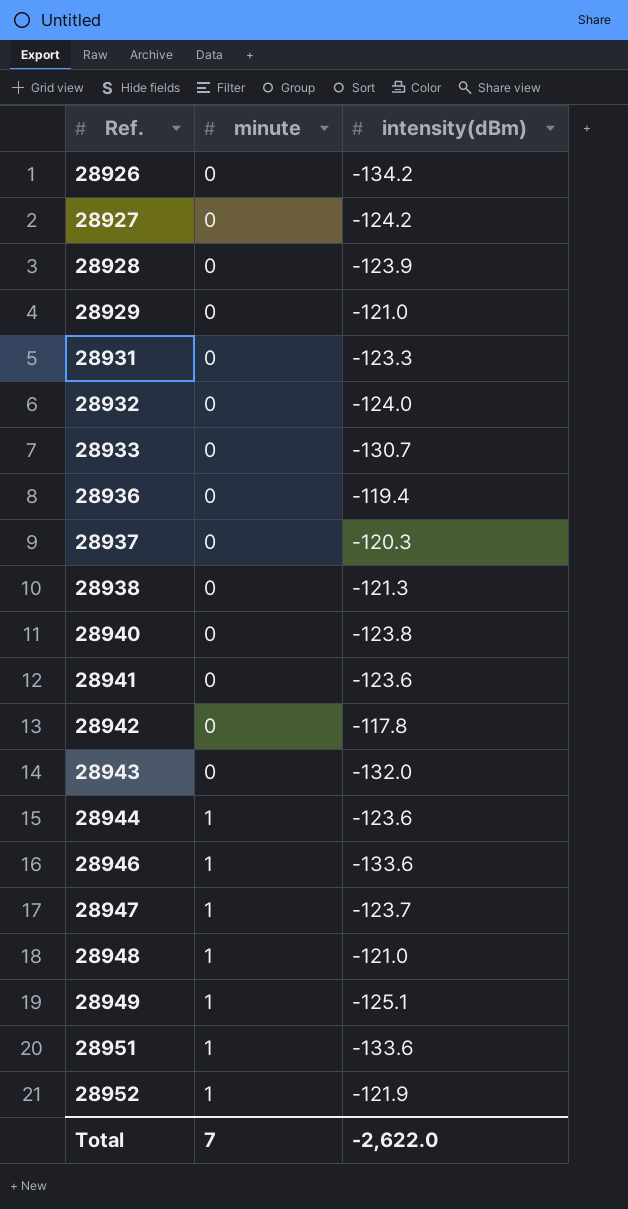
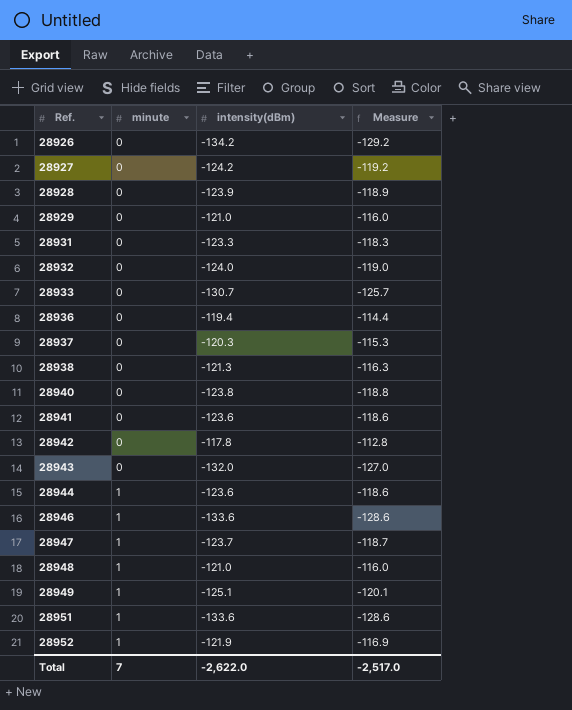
column Measure | formula: none -> [intensity(dBm)] + 5

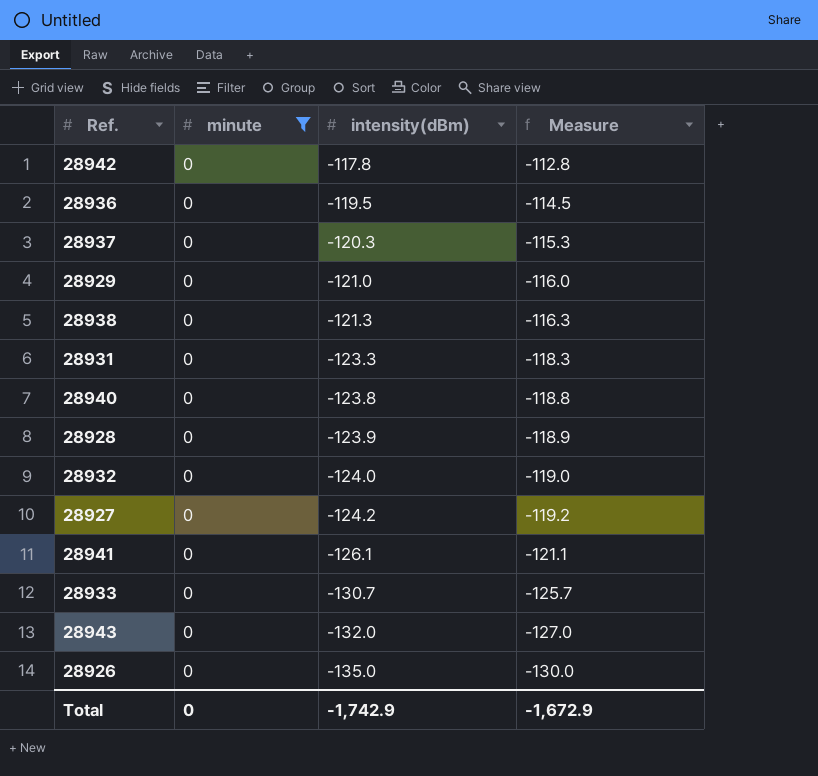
filter: none -> minute = 0
row order: Ref. ascending -> intensity(dBm) descending
28936 | intensity(dBm): -119.4 -> -119.5
28936 | Measure: -114.4 -> -114.5
28941 | intensity(dBm): -123.6 -> -126.1
28941 | Measure: -118.6 -> -121.1
28926 | intensity(dBm): -134.2 -> -135.0
28926 | Measure: -129.2 -> -130.0
Total | minute: 7 -> 0
Total | intensity(dBm): -2,622.0 -> -1,742.9
Total | Measure: -2,517.0 -> -1,672.9

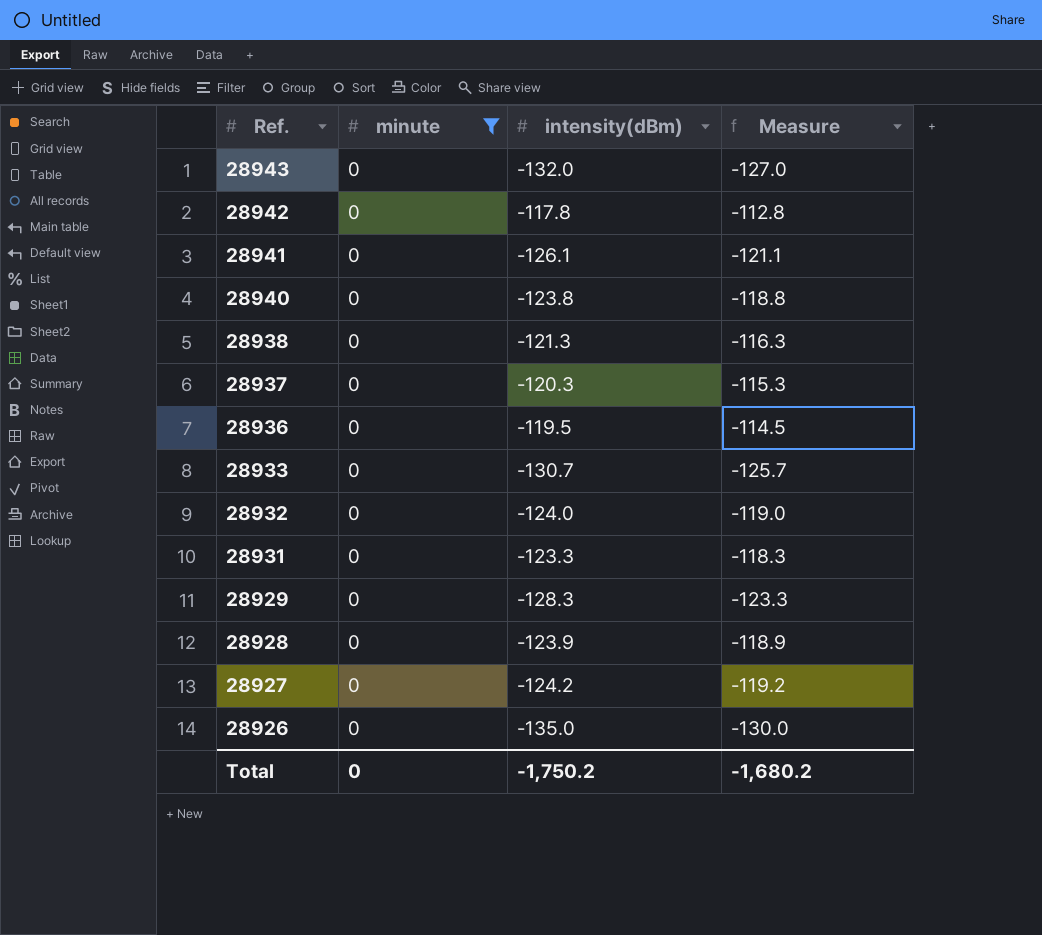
row order: intensity(dBm) descending -> Ref. descending
28929 | intensity(dBm): -121.0 -> -128.3
28929 | Measure: -116.0 -> -123.3
Total | intensity(dBm): -1,742.9 -> -1,750.2
Total | Measure: -1,672.9 -> -1,680.2

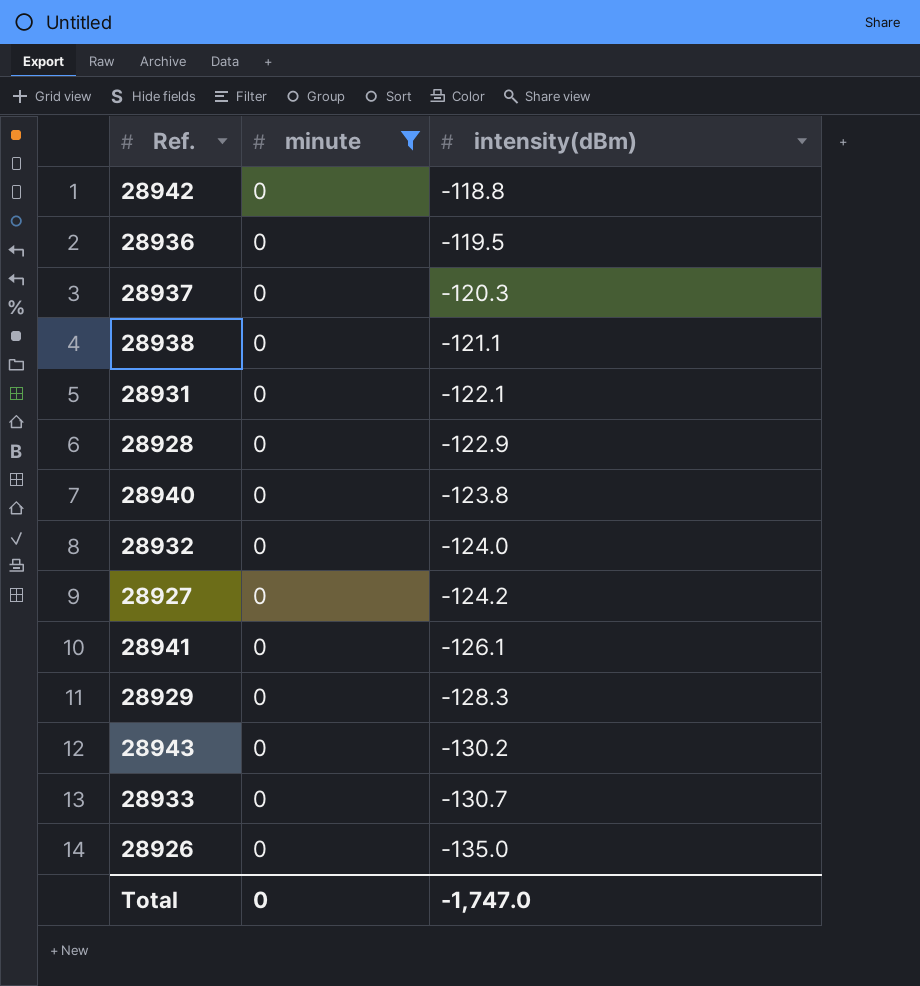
row order: Ref. descending -> intensity(dBm) descending
column Measure | formula: [intensity(dBm)] + 5 -> none
28942 | intensity(dBm): -117.8 -> -118.8
28938 | intensity(dBm): -121.3 -> -121.1
28931 | intensity(dBm): -123.3 -> -122.1
28928 | intensity(dBm): -123.9 -> -122.9
28943 | intensity(dBm): -132.0 -> -130.2
Total | intensity(dBm): -1,750.2 -> -1,747.0

